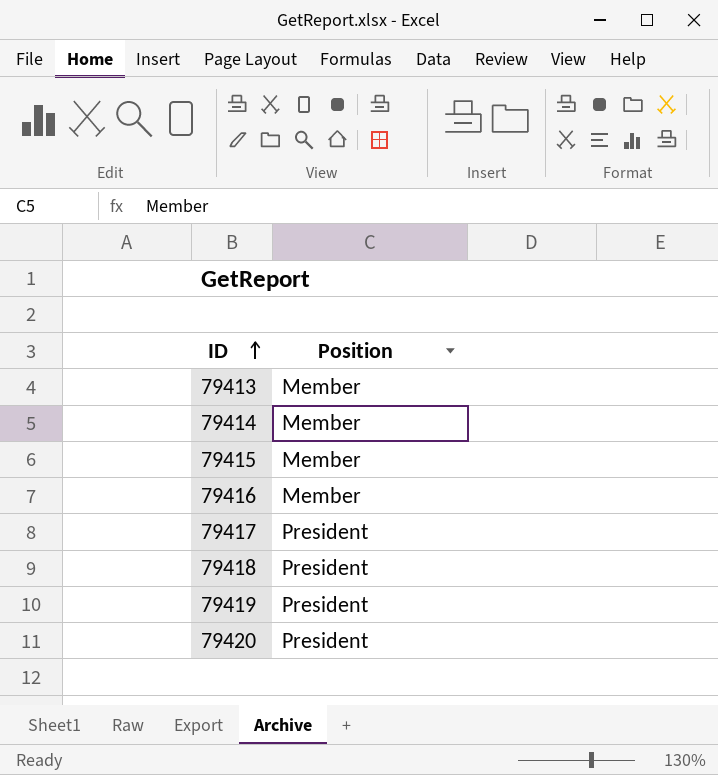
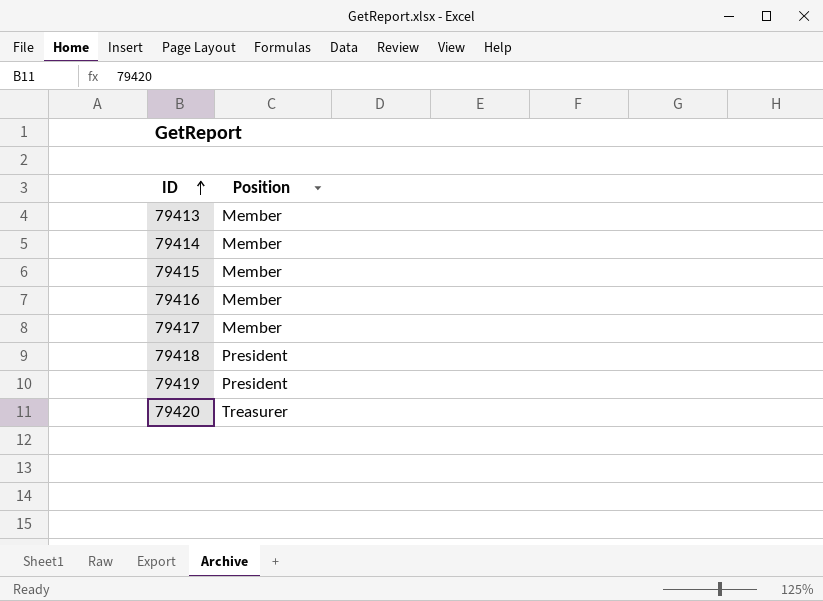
79417 | Position: President -> Member
79420 | Position: President -> Treasurer

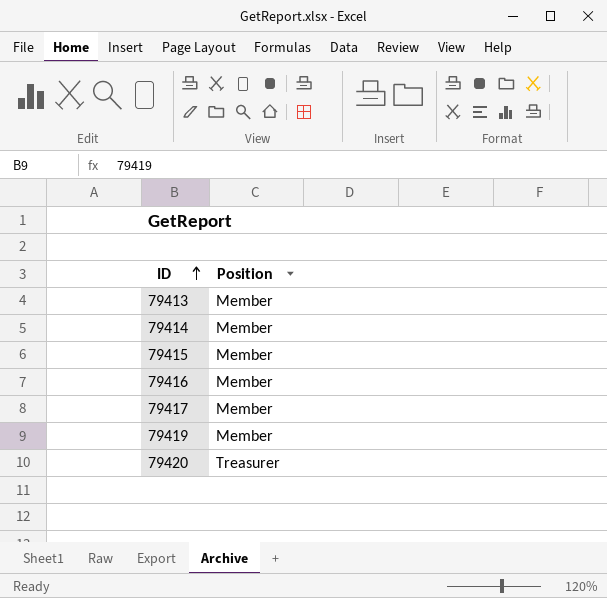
row 79418: President -> none
79419 | Position: President -> Member

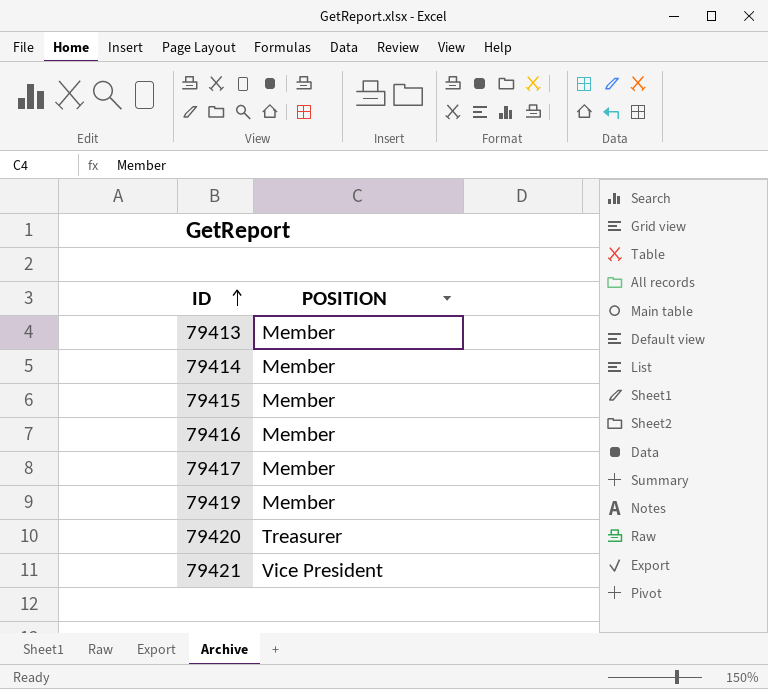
column name: Position -> POSITION
row 79421: none -> Vice President

